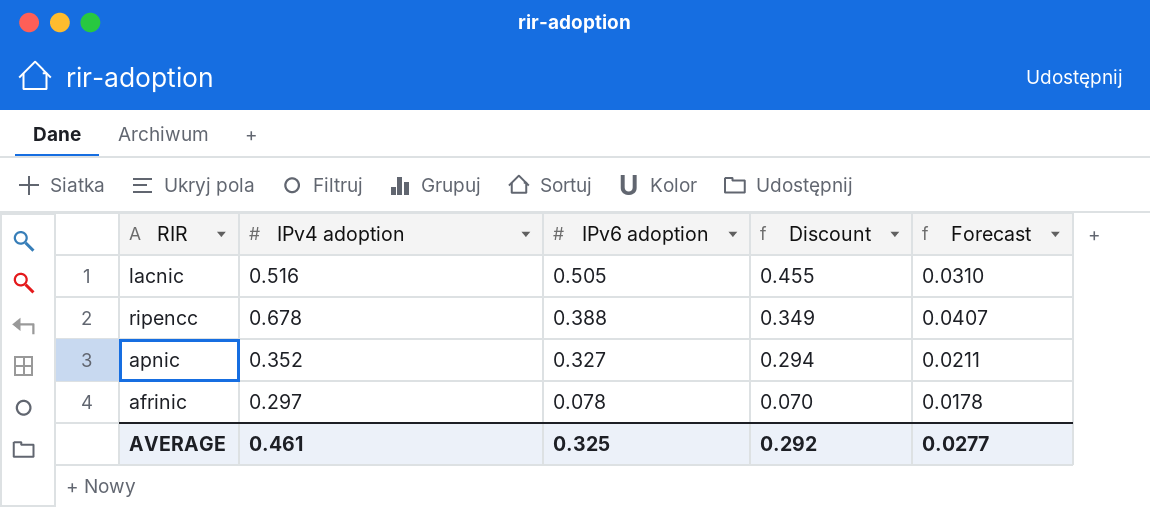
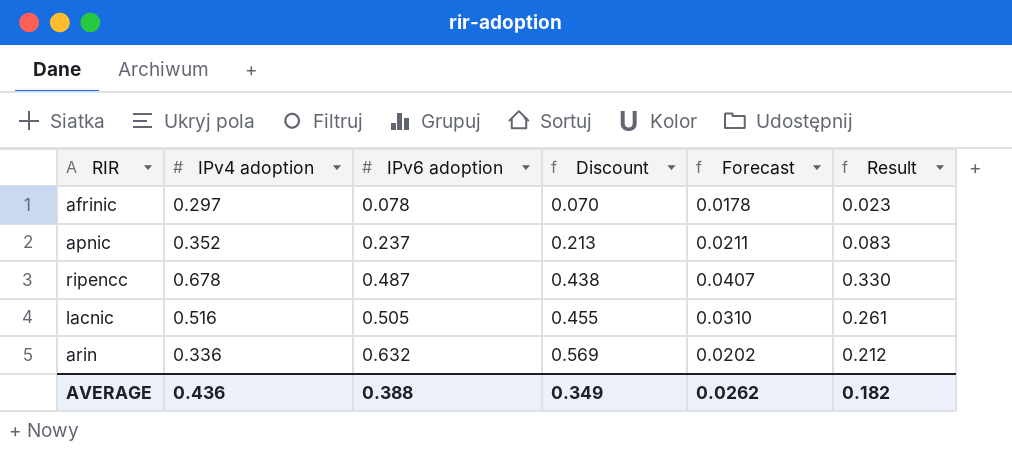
row order: IPv6 adoption descending -> IPv6 adoption ascending
column Result | formula: none -> [IPv4 adoption] * [IPv6 adoption]
apnic | IPv6 adoption: 0.327 -> 0.237
apnic | Discount: 0.294 -> 0.213
ripencc | IPv6 adoption: 0.388 -> 0.487
ripencc | Discount: 0.349 -> 0.438
row arin: none -> 0.336 | 0.632 | 0.569 | 0.0202 | 0.212
AVERAGE | IPv4 adoption: 0.461 -> 0.436
AVERAGE | IPv6 adoption: 0.325 -> 0.388
AVERAGE | Discount: 0.292 -> 0.349
AVERAGE | Forecast: 0.0277 -> 0.0262

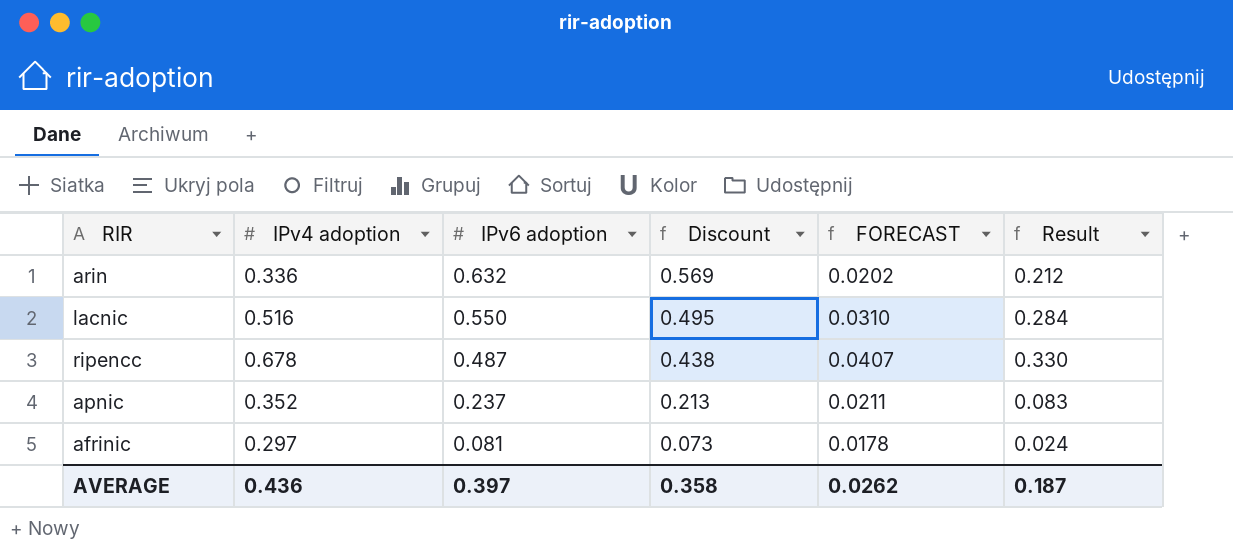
row order: IPv6 adoption ascending -> IPv6 adoption descending
column name: Forecast -> FORECAST
lacnic | IPv6 adoption: 0.505 -> 0.550
lacnic | Discount: 0.455 -> 0.495
lacnic | Result: 0.261 -> 0.284
afrinic | IPv6 adoption: 0.078 -> 0.081
afrinic | Discount: 0.070 -> 0.073
afrinic | Result: 0.023 -> 0.024
AVERAGE | IPv6 adoption: 0.388 -> 0.397
AVERAGE | Discount: 0.349 -> 0.358
AVERAGE | Result: 0.182 -> 0.187

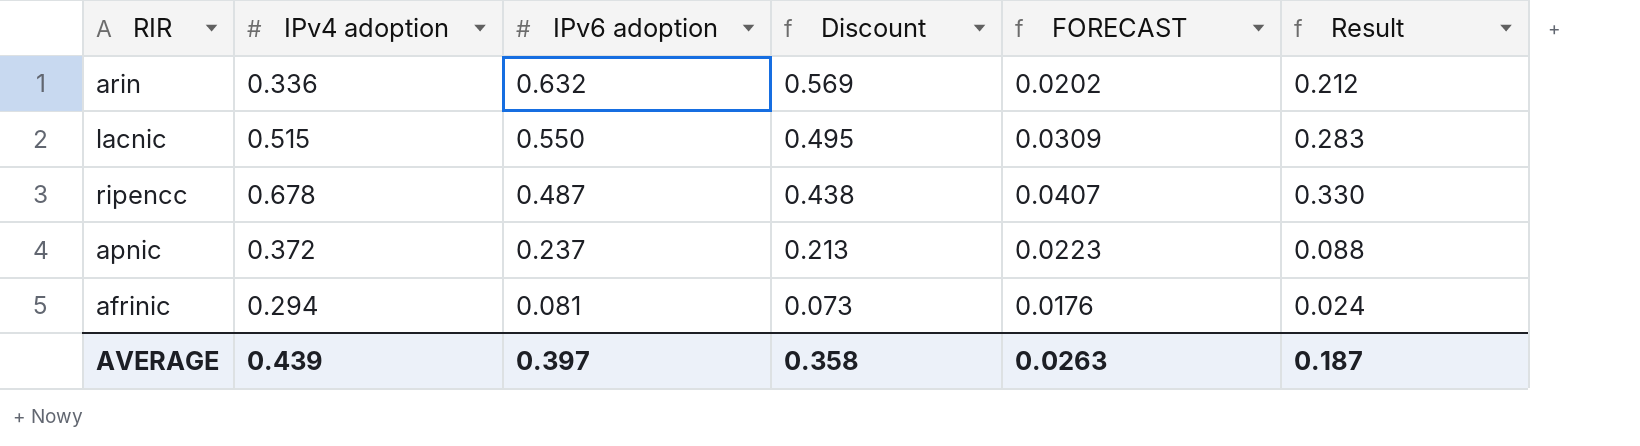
lacnic | IPv4 adoption: 0.516 -> 0.515
lacnic | FORECAST: 0.0310 -> 0.0309
lacnic | Result: 0.284 -> 0.283
apnic | IPv4 adoption: 0.352 -> 0.372
apnic | FORECAST: 0.0211 -> 0.0223
apnic | Result: 0.083 -> 0.088
afrinic | IPv4 adoption: 0.297 -> 0.294
afrinic | FORECAST: 0.0178 -> 0.0176
AVERAGE | IPv4 adoption: 0.436 -> 0.439
AVERAGE | FORECAST: 0.0262 -> 0.0263

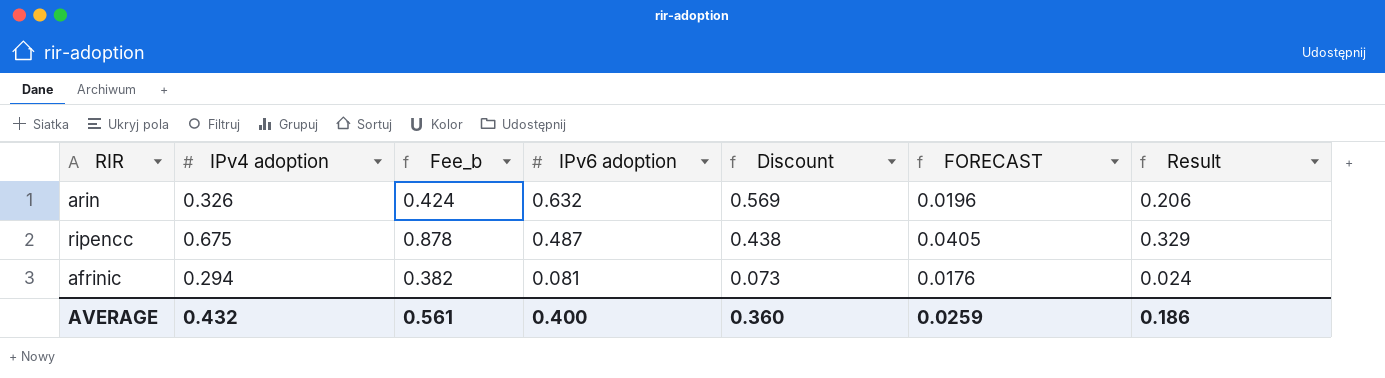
column Fee_b | formula: none -> [IPv4 adoption] * 1.3
row lacnic: 0.515 | 0.550 | 0.495 | 0.0309 | 0.283 -> none
row apnic: 0.372 | 0.237 | 0.213 | 0.0223 | 0.088 -> none
arin | IPv4 adoption: 0.336 -> 0.326
arin | FORECAST: 0.0202 -> 0.0196
arin | Result: 0.212 -> 0.206
ripencc | IPv4 adoption: 0.678 -> 0.675
ripencc | FORECAST: 0.0407 -> 0.0405
ripencc | Result: 0.330 -> 0.329
AVERAGE | IPv4 adoption: 0.439 -> 0.432
AVERAGE | IPv6 adoption: 0.397 -> 0.400
AVERAGE | Discount: 0.358 -> 0.360
AVERAGE | FORECAST: 0.0263 -> 0.0259
AVERAGE | Result: 0.187 -> 0.186

